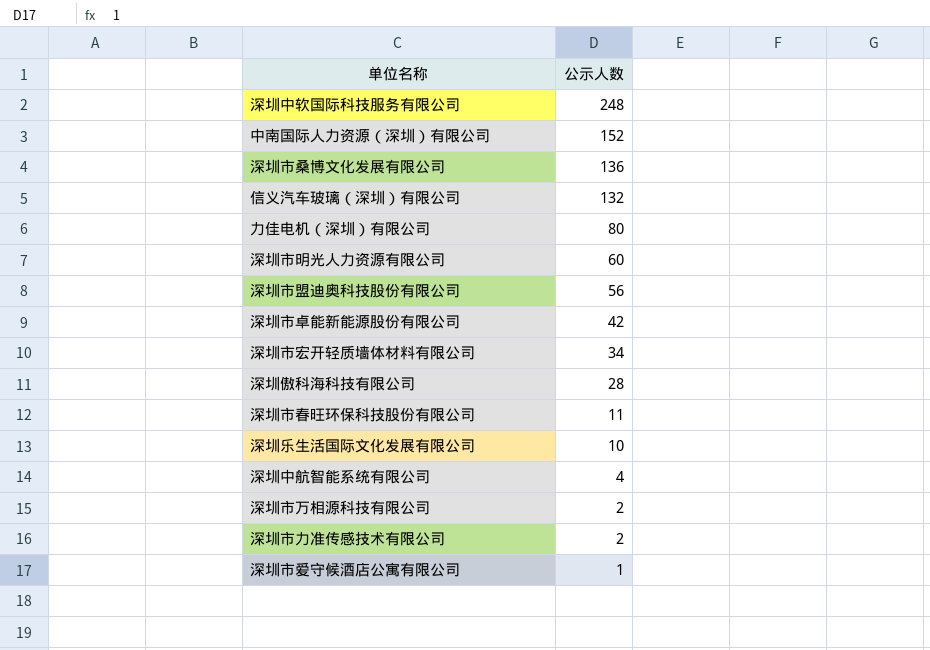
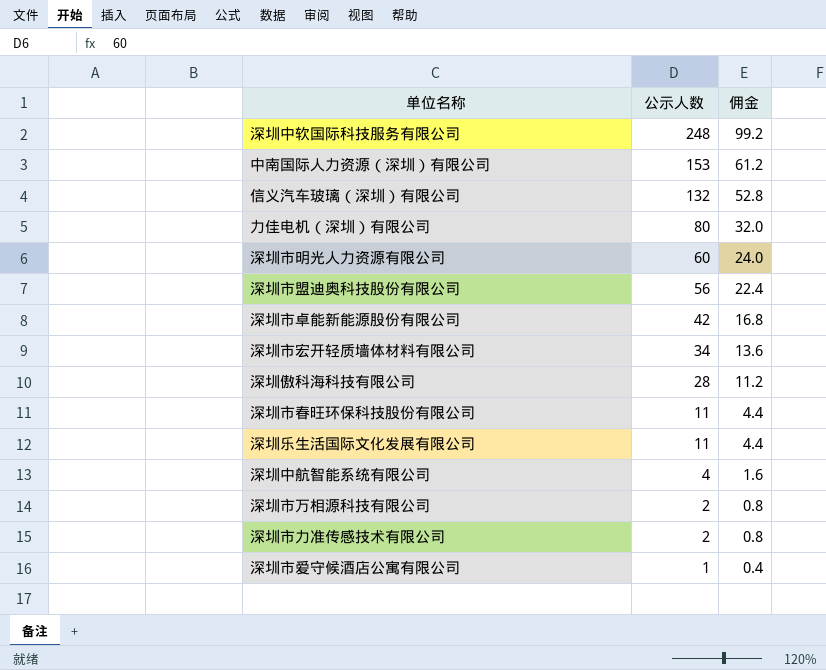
column 佣金 | formula: none -> [公示人数] * 0.4
row 深圳市桑博文化发展有限公司: 136 -> none
中南国际人力资源（深圳）有限公司 | 公示人数: 152 -> 153
深圳乐生活国际文化发展有限公司 | 公示人数: 10 -> 11

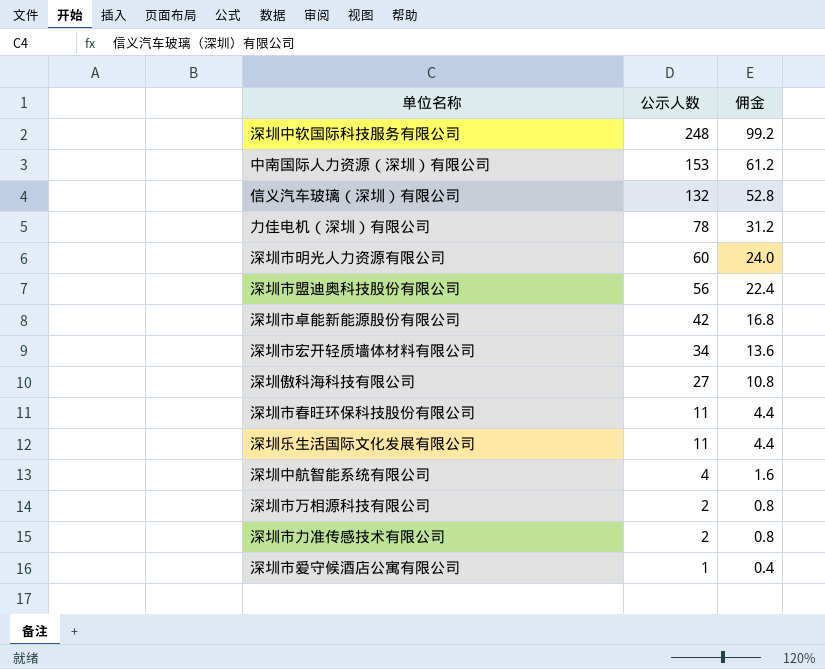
力佳电机（深圳）有限公司 | 公示人数: 80 -> 78
力佳电机（深圳）有限公司 | 佣金: 32.0 -> 31.2
深圳傲科海科技有限公司 | 公示人数: 28 -> 27
深圳傲科海科技有限公司 | 佣金: 11.2 -> 10.8

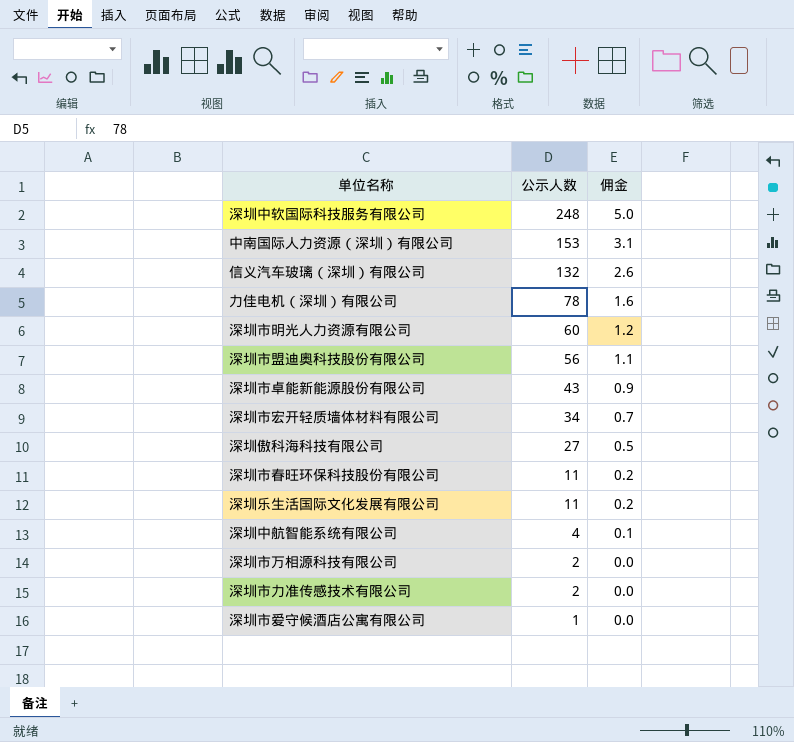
column 佣金 | formula: [公示人数] * 0.4 -> [公示人数] * 0.02
深圳市卓能新能源股份有限公司 | 公示人数: 42 -> 43

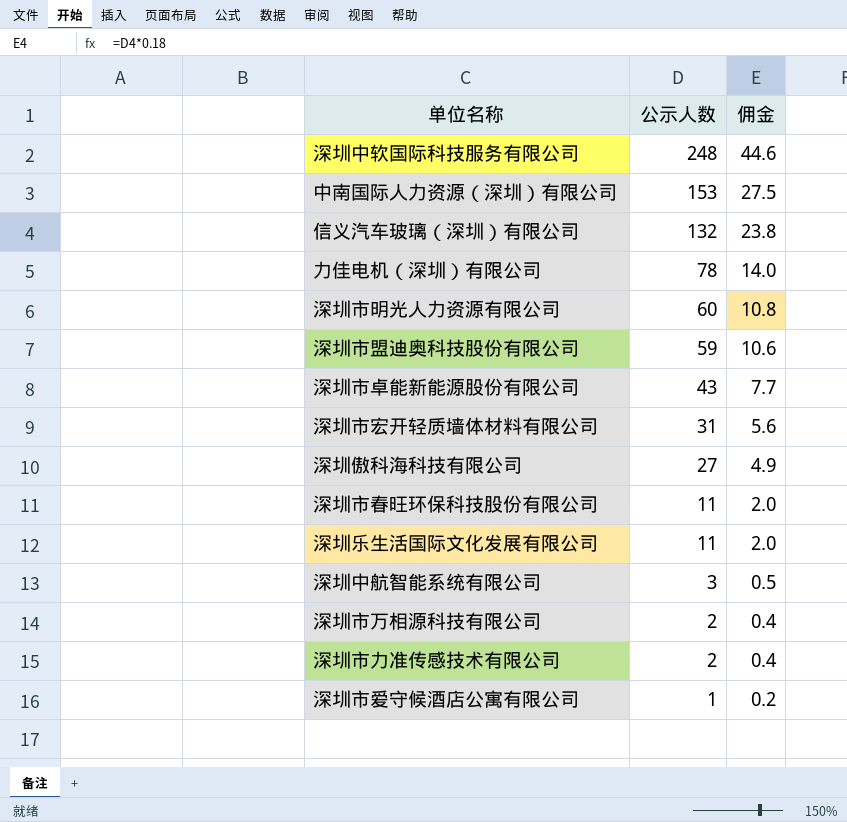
column 佣金 | formula: [公示人数] * 0.02 -> [公示人数] * 0.18
深圳市盟迪奥科技股份有限公司 | 公示人数: 56 -> 59
深圳市宏开轻质墙体材料有限公司 | 公示人数: 34 -> 31
深圳中航智能系统有限公司 | 公示人数: 4 -> 3

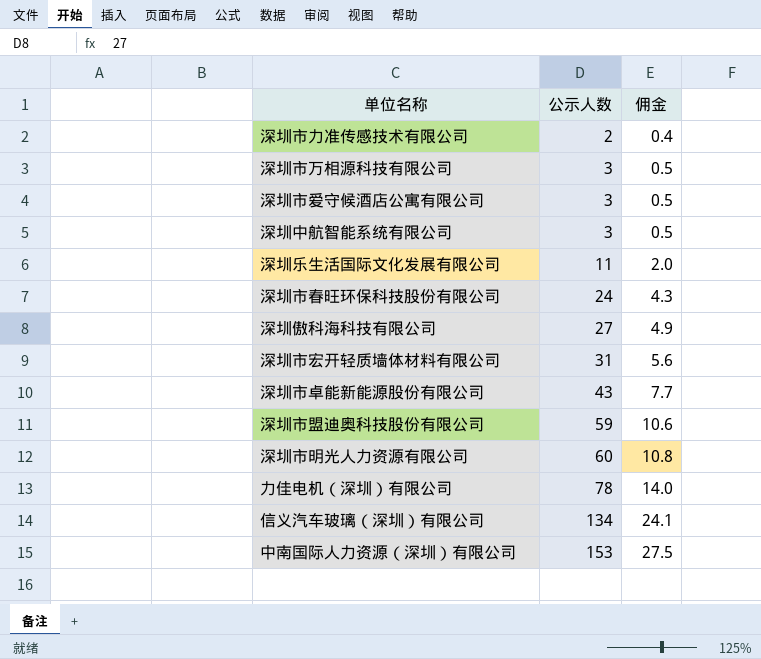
row order: 公示人数 descending -> 公示人数 ascending
row 深圳中软国际科技服务有限公司: 248 | 44.6 -> none
深圳市万相源科技有限公司 | 公示人数: 2 -> 3
深圳市万相源科技有限公司 | 佣金: 0.4 -> 0.5
深圳市爱守候酒店公寓有限公司 | 公示人数: 1 -> 3
深圳市爱守候酒店公寓有限公司 | 佣金: 0.2 -> 0.5
深圳市春旺环保科技股份有限公司 | 公示人数: 11 -> 24
深圳市春旺环保科技股份有限公司 | 佣金: 2.0 -> 4.3
信义汽车玻璃（深圳）有限公司 | 公示人数: 132 -> 134
信义汽车玻璃（深圳）有限公司 | 佣金: 23.8 -> 24.1

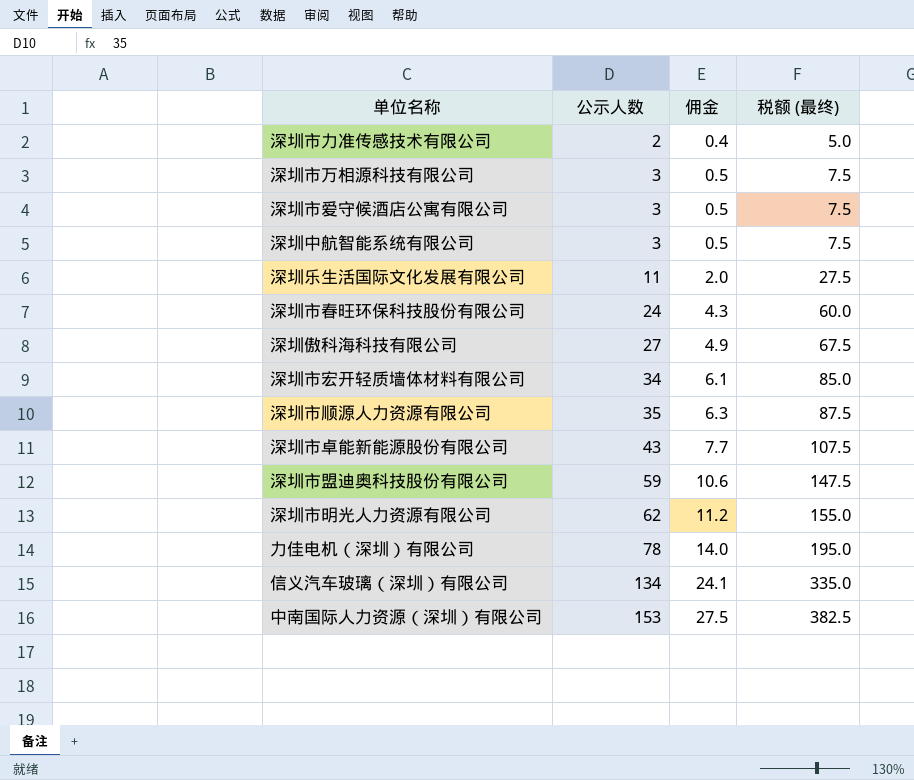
column 税额 (最终) | formula: none -> [公示人数] * 2.5
深圳市宏开轻质墙体材料有限公司 | 公示人数: 31 -> 34
深圳市宏开轻质墙体材料有限公司 | 佣金: 5.6 -> 6.1
row 深圳市顺源人力资源有限公司: none -> 35 | 6.3 | 87.5
深圳市明光人力资源有限公司 | 公示人数: 60 -> 62
深圳市明光人力资源有限公司 | 佣金: 10.8 -> 11.2

